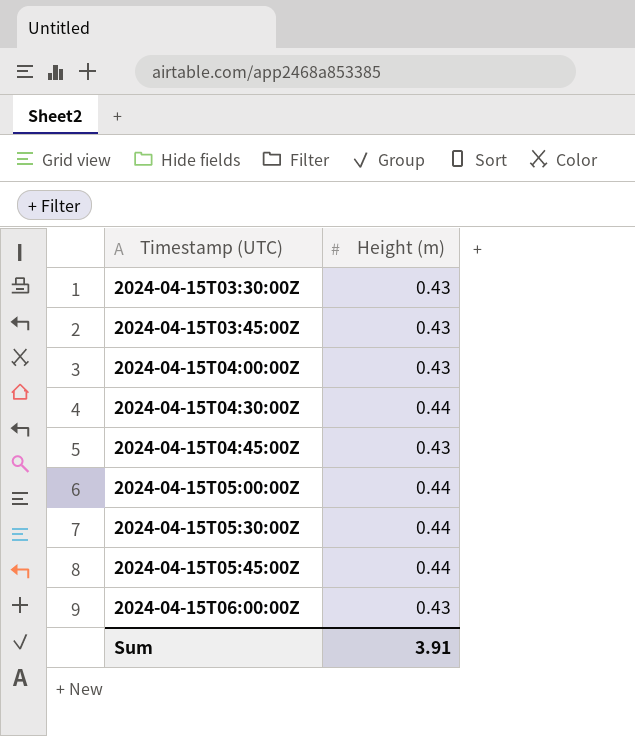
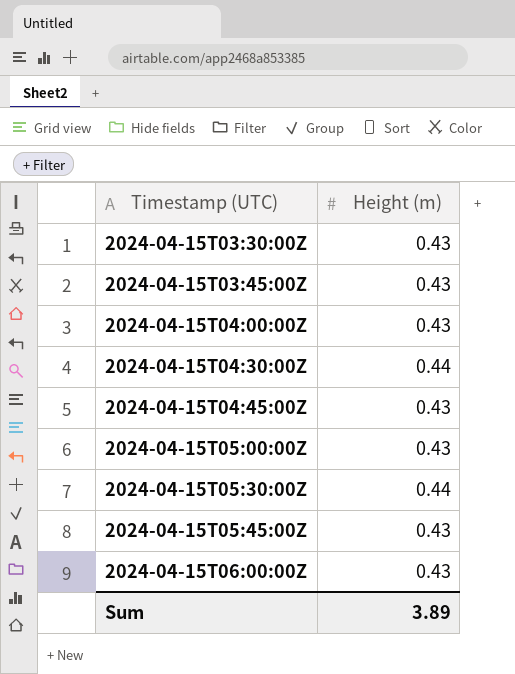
2024-04-15T05:00:00Z | Height (m): 0.44 -> 0.43
2024-04-15T05:45:00Z | Height (m): 0.44 -> 0.43
Sum | Height (m): 3.91 -> 3.89

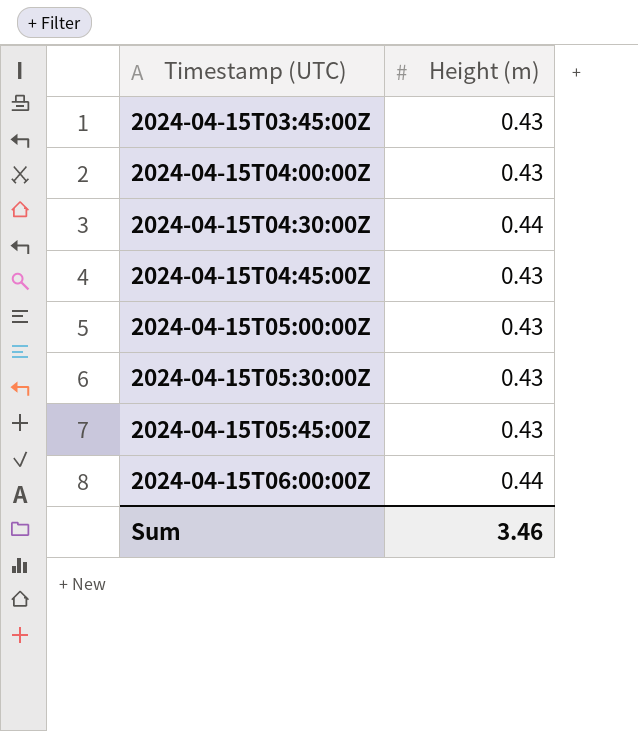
row 2024-04-15T03:30:00Z: 0.43 -> none
2024-04-15T05:30:00Z | Height (m): 0.44 -> 0.43
2024-04-15T06:00:00Z | Height (m): 0.43 -> 0.44
Sum | Height (m): 3.89 -> 3.46

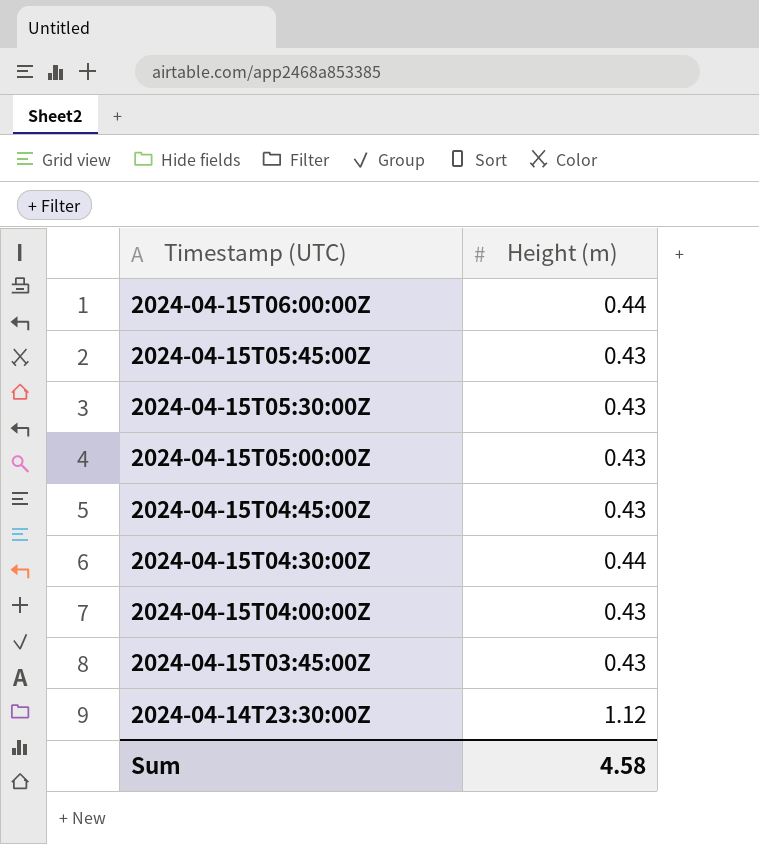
row order: Timestamp (UTC) ascending -> Timestamp (UTC) descending
row 2024-04-14T23:30:00Z: none -> 1.12
Sum | Height (m): 3.46 -> 4.58

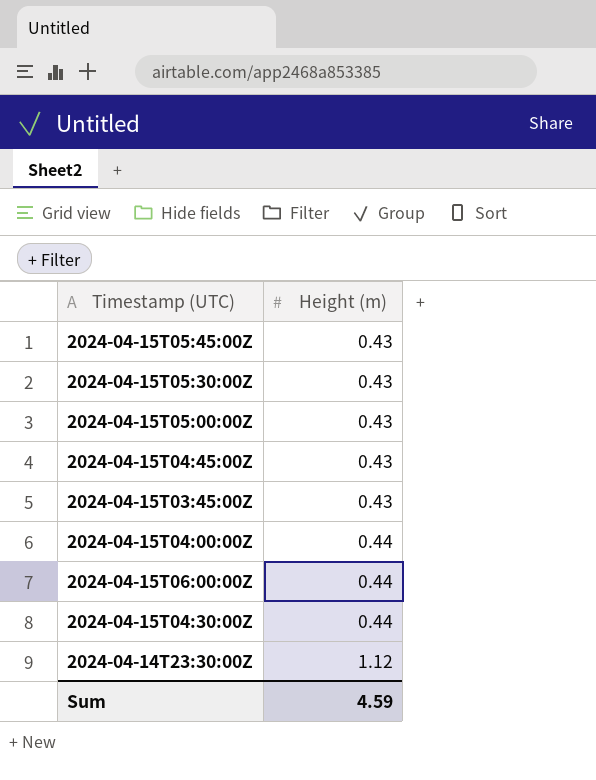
row order: Timestamp (UTC) descending -> Height (m) ascending
2024-04-15T04:00:00Z | Height (m): 0.43 -> 0.44
Sum | Height (m): 4.58 -> 4.59

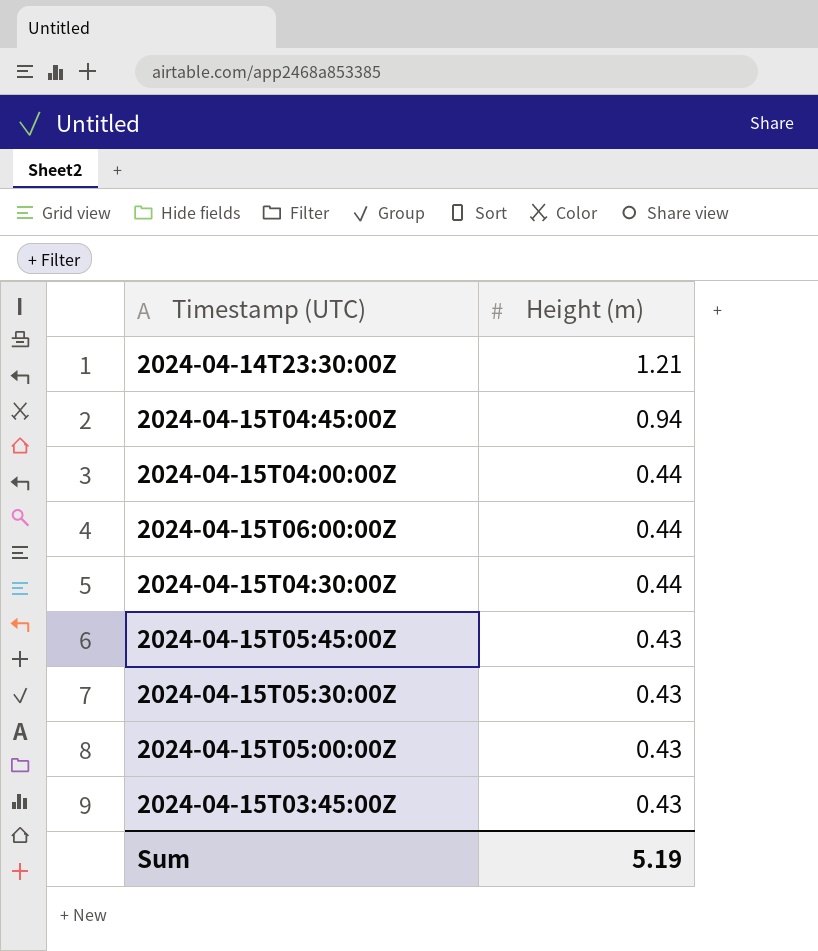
row order: Height (m) ascending -> Height (m) descending
2024-04-14T23:30:00Z | Height (m): 1.12 -> 1.21
2024-04-15T04:45:00Z | Height (m): 0.43 -> 0.94
Sum | Height (m): 4.59 -> 5.19

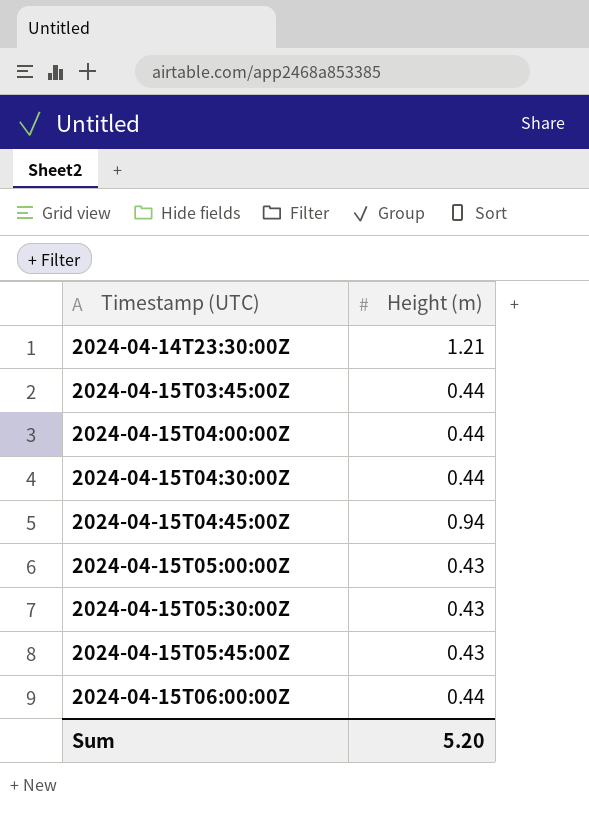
row order: Height (m) descending -> Timestamp (UTC) ascending
2024-04-15T03:45:00Z | Height (m): 0.43 -> 0.44
Sum | Height (m): 5.19 -> 5.20

